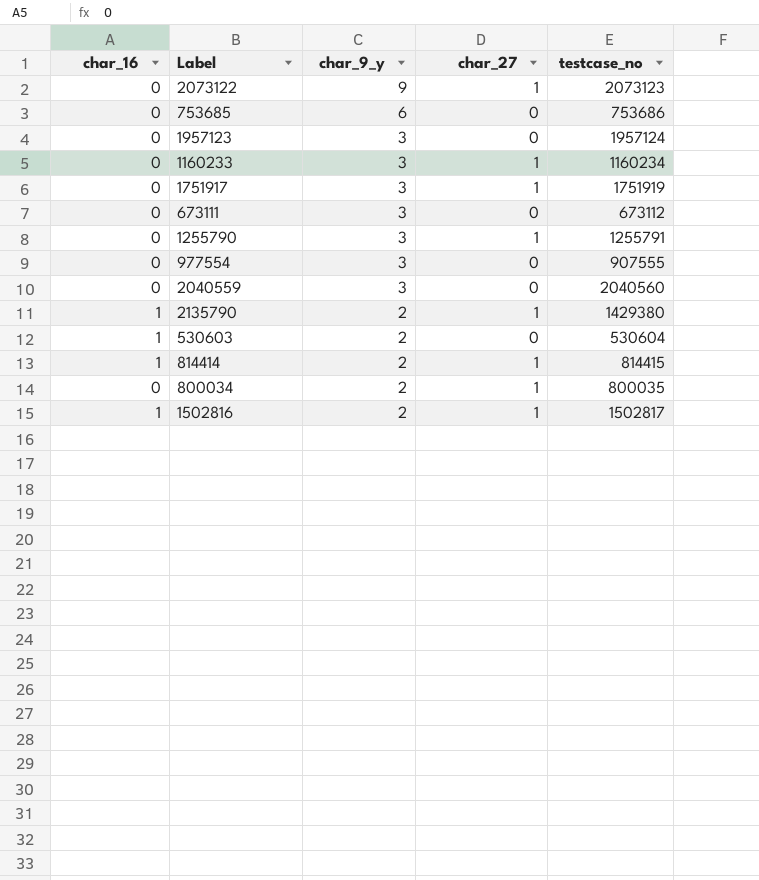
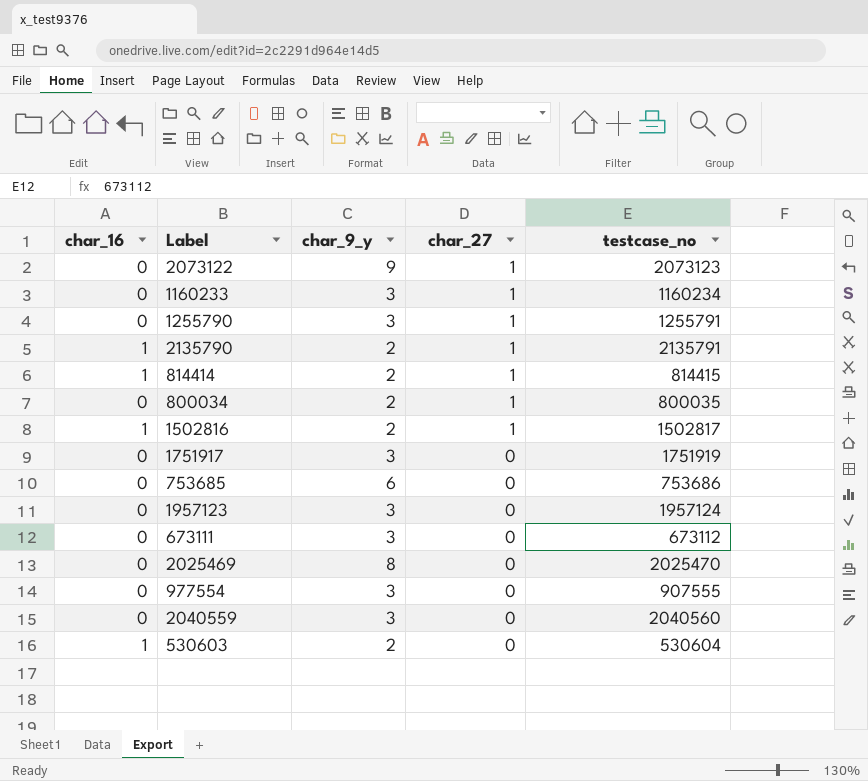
row order: char_9_y descending -> char_27 descending
2135790 | testcase_no: 1429380 -> 2135791
1751917 | char_27: 1 -> 0
row 2025469: none -> 0 | 8 | 0 | 2025470

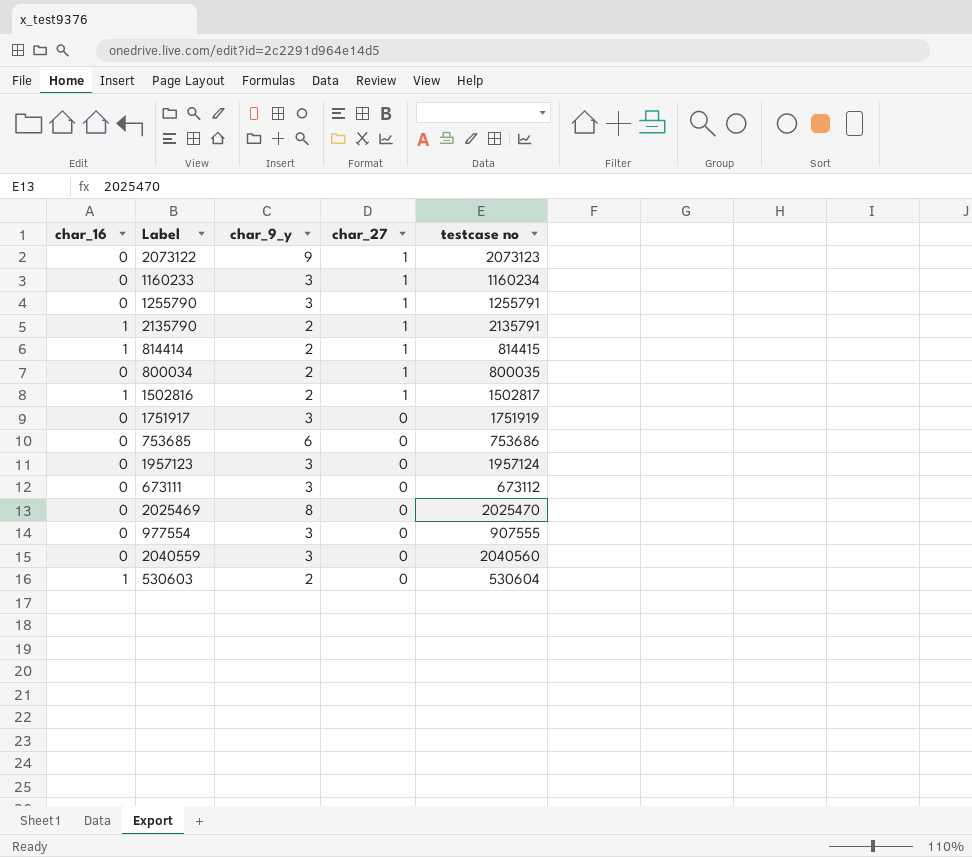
column name: testcase_no -> testcase no

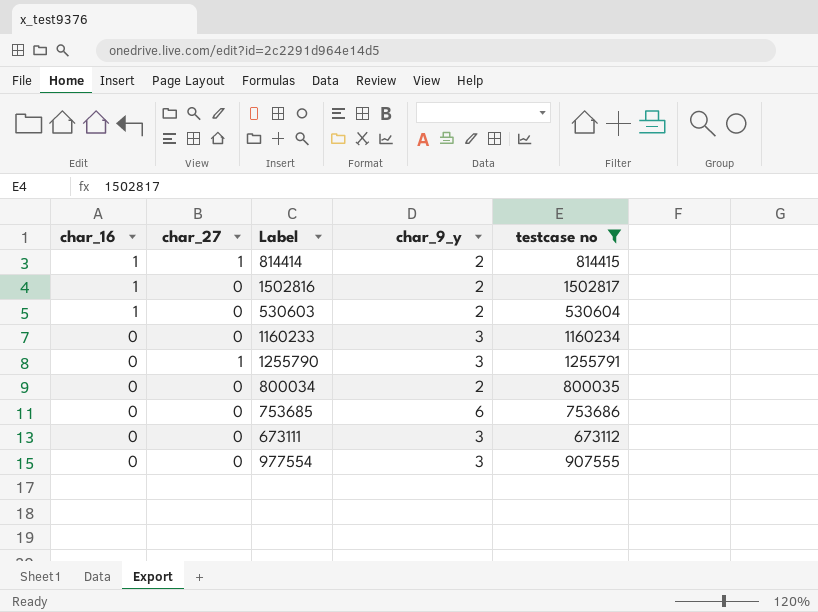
filter: none -> testcase no <= 1502817
row order: char_27 descending -> char_16 descending
column char_27 | position: 4 -> 2
1502816 | char_27: 1 -> 0
1160233 | char_27: 1 -> 0
800034 | char_27: 1 -> 0

